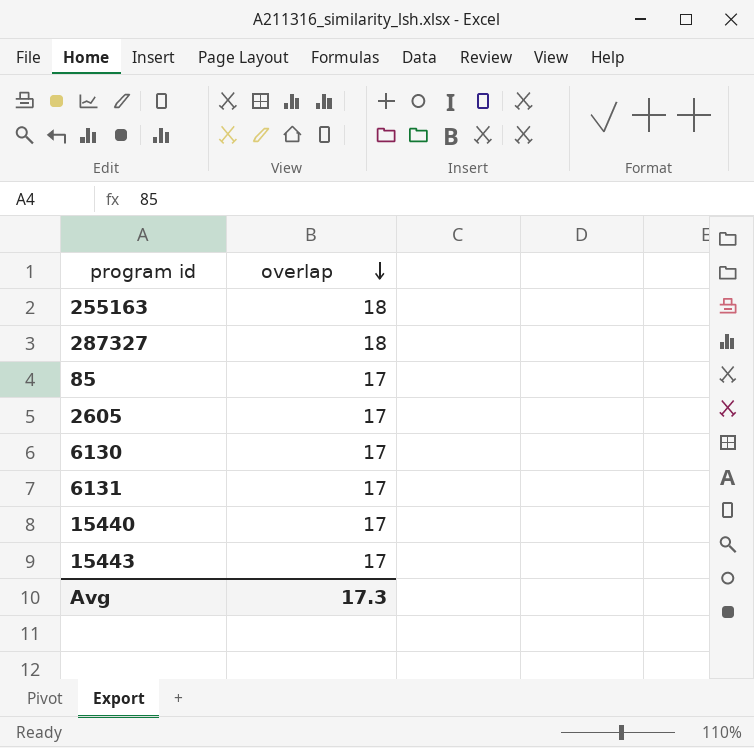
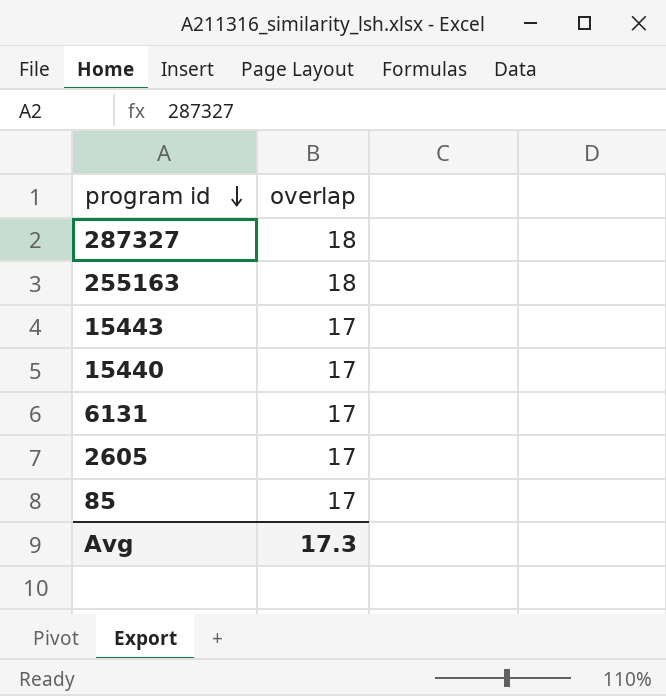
row order: overlap descending -> program id descending
row 6130: 17 -> none

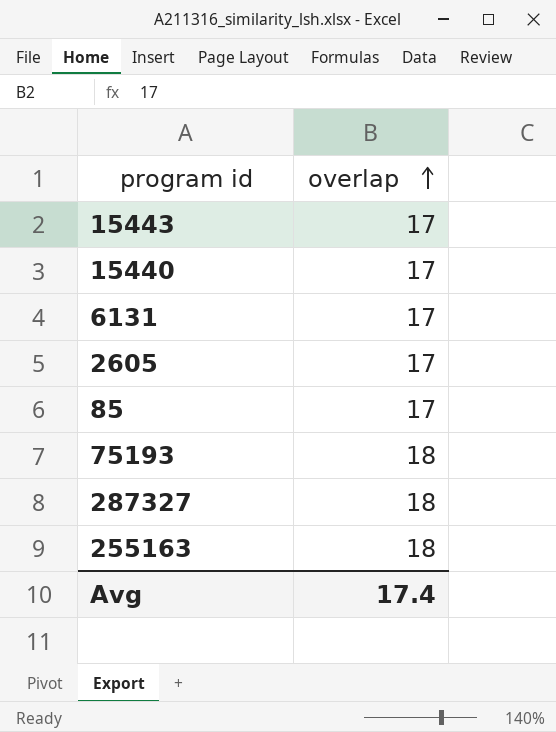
row order: program id descending -> overlap ascending
row 75193: none -> 18
Avg | overlap: 17.3 -> 17.4

